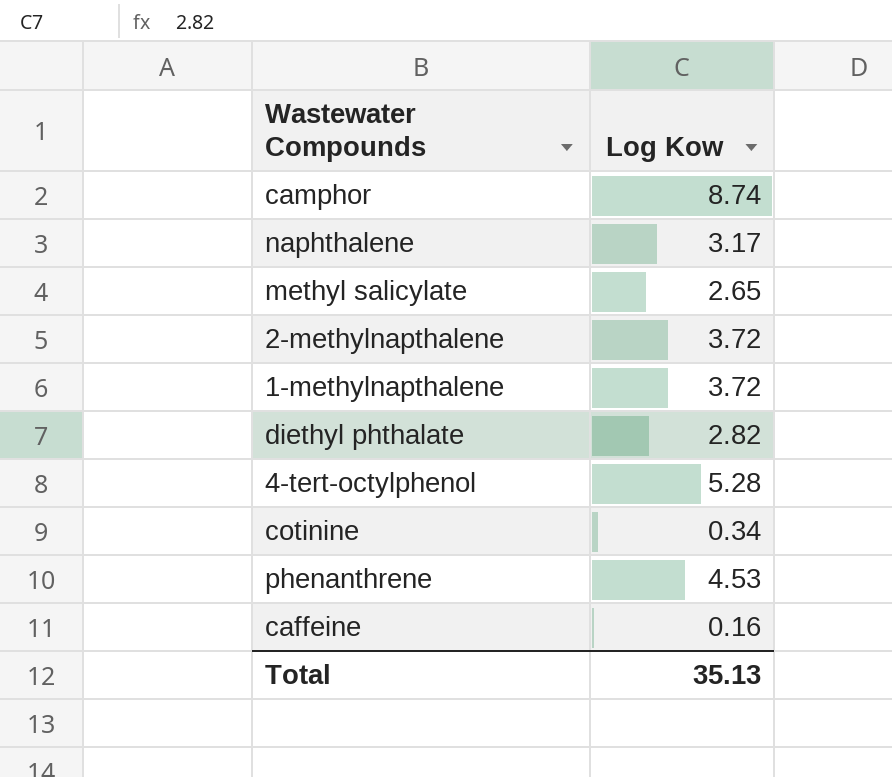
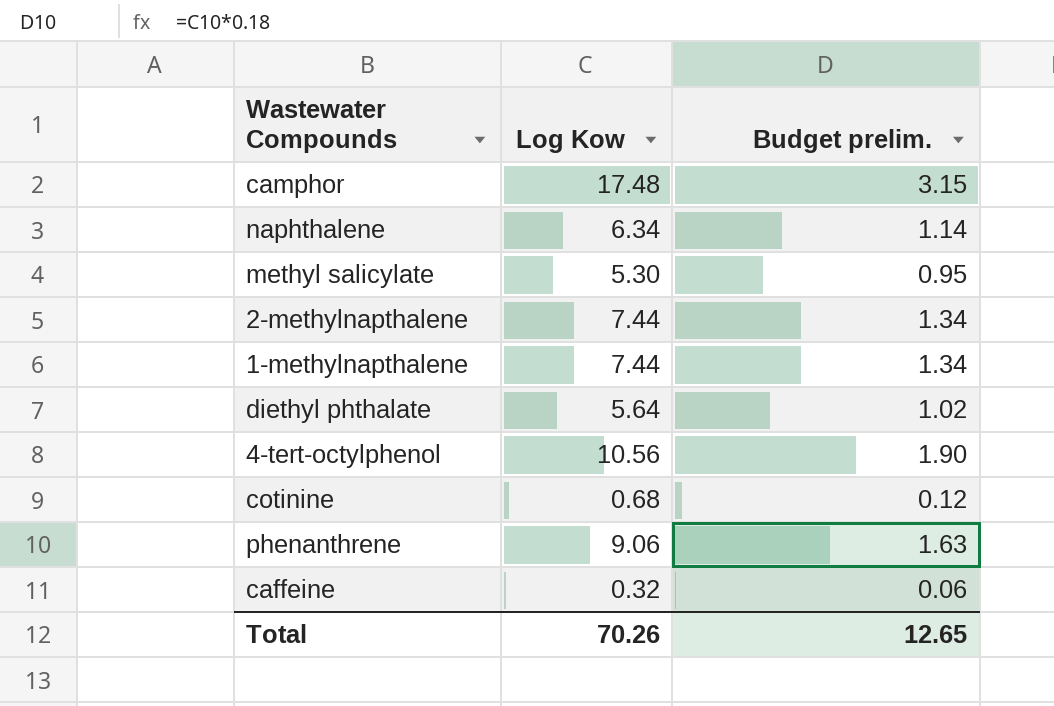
column Budget prelim. | formula: none -> [Log Kow] * 0.18
camphor | Log Kow: 8.74 -> 17.48
naphthalene | Log Kow: 3.17 -> 6.34
methyl salicylate | Log Kow: 2.65 -> 5.30
2-methylnapthalene | Log Kow: 3.72 -> 7.44
1-methylnapthalene | Log Kow: 3.72 -> 7.44
diethyl phthalate | Log Kow: 2.82 -> 5.64
4-tert-octylphenol | Log Kow: 5.28 -> 10.56
cotinine | Log Kow: 0.34 -> 0.68
phenanthrene | Log Kow: 4.53 -> 9.06
caffeine | Log Kow: 0.16 -> 0.32
Total | Log Kow: 35.13 -> 70.26

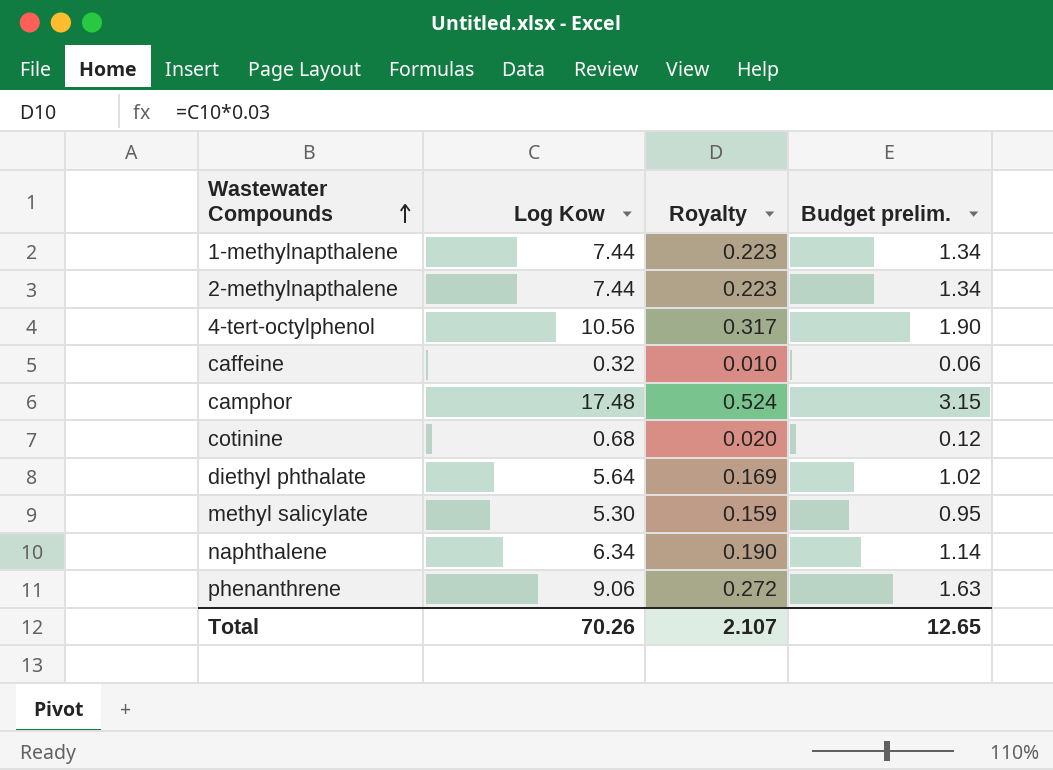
row order: none -> Wastewater Compounds ascending
column Royalty | formula: none -> [Log Kow] * 0.03

